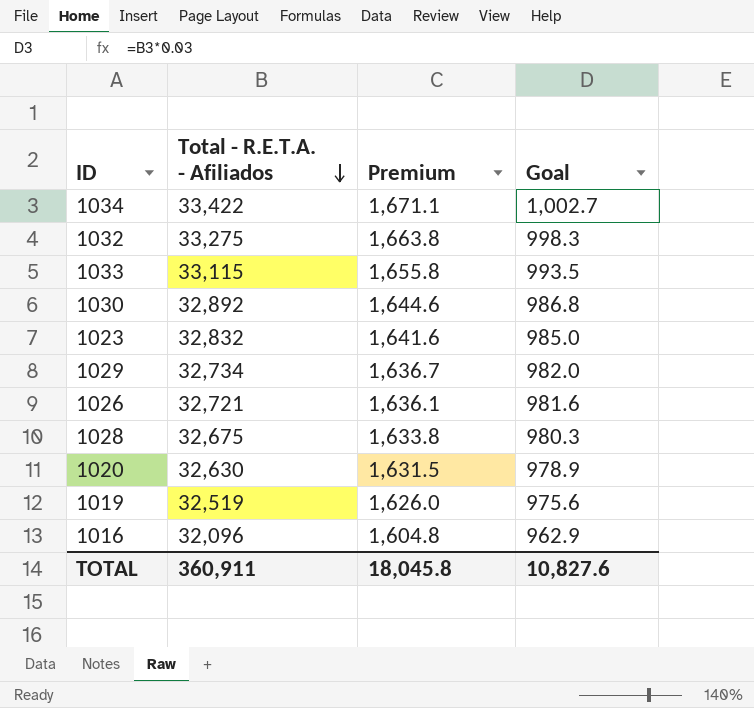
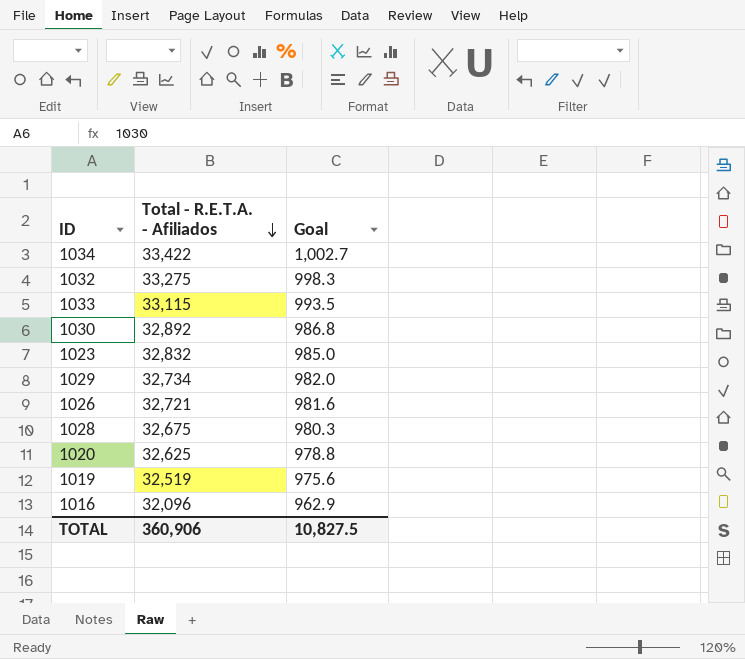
column Premium | formula: [Total - R.E.T.A. - Afiliados] * 0.05 -> none
1020 | Total - R.E.T.A. - Afiliados: 32,630 -> 32,625
1020 | Goal: 978.9 -> 978.8
TOTAL | Total - R.E.T.A. - Afiliados: 360,911 -> 360,906
TOTAL | Goal: 10,827.6 -> 10,827.5

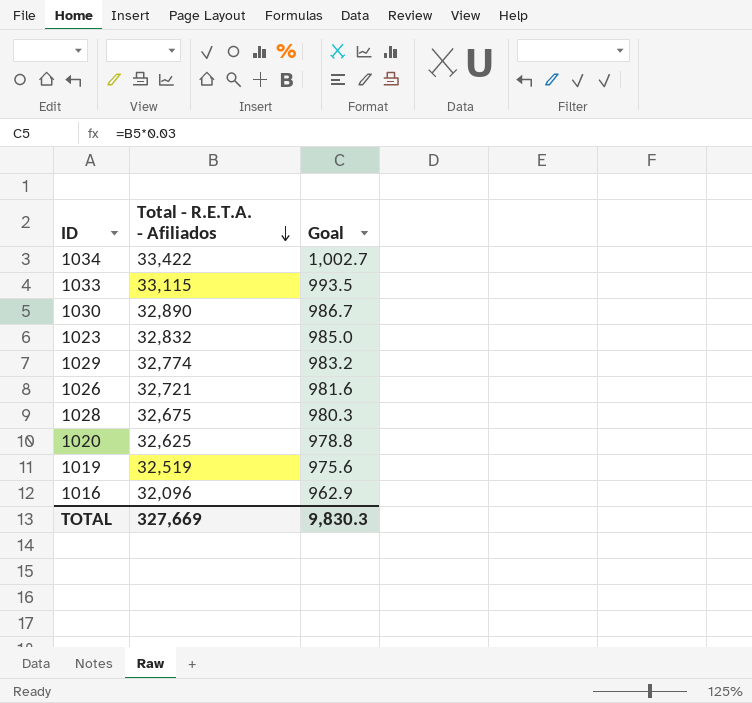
row 1032: 33,275 | 998.3 -> none
1030 | Total - R.E.T.A. - Afiliados: 32,892 -> 32,890
1030 | Goal: 986.8 -> 986.7
1029 | Total - R.E.T.A. - Afiliados: 32,734 -> 32,774
1029 | Goal: 982.0 -> 983.2
TOTAL | Total - R.E.T.A. - Afiliados: 360,906 -> 327,669
TOTAL | Goal: 10,827.5 -> 9,830.3

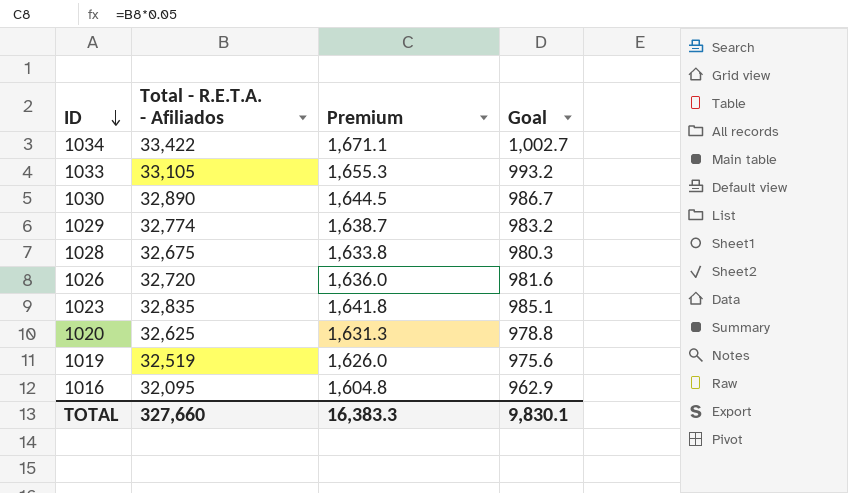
row order: Total - R.E.T.A. - Afiliados descending -> ID descending
column Premium | formula: none -> [Total - R.E.T.A. - Afiliados] * 0.05
1033 | Total - R.E.T.A. - Afiliados: 33,115 -> 33,105
1033 | Goal: 993.5 -> 993.2
1026 | Total - R.E.T.A. - Afiliados: 32,721 -> 32,720
1023 | Total - R.E.T.A. - Afiliados: 32,832 -> 32,835
1023 | Goal: 985.0 -> 985.1
1016 | Total - R.E.T.A. - Afiliados: 32,096 -> 32,095
TOTAL | Total - R.E.T.A. - Afiliados: 327,669 -> 327,660
TOTAL | Goal: 9,830.3 -> 9,830.1

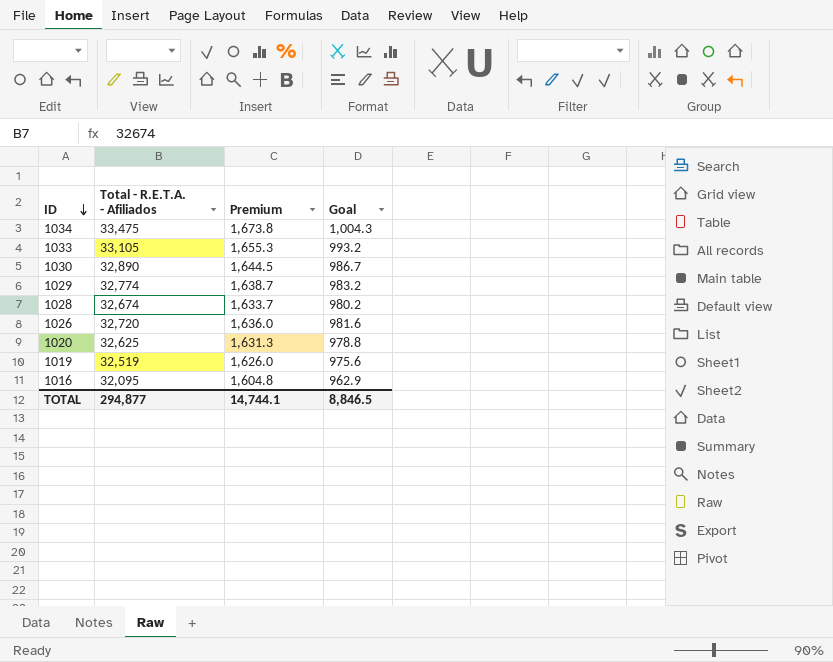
row 1023: 32,835 | 1,641.8 | 985.1 -> none
1034 | Total - R.E.T.A. - Afiliados: 33,422 -> 33,475
1034 | Premium: 1,671.1 -> 1,673.8
1034 | Goal: 1,002.7 -> 1,004.3
1028 | Total - R.E.T.A. - Afiliados: 32,675 -> 32,674
1028 | Premium: 1,633.8 -> 1,633.7
1028 | Goal: 980.3 -> 980.2
TOTAL | Total - R.E.T.A. - Afiliados: 327,660 -> 294,877
TOTAL | Premium: 16,383.3 -> 14,744.1
TOTAL | Goal: 9,830.1 -> 8,846.5

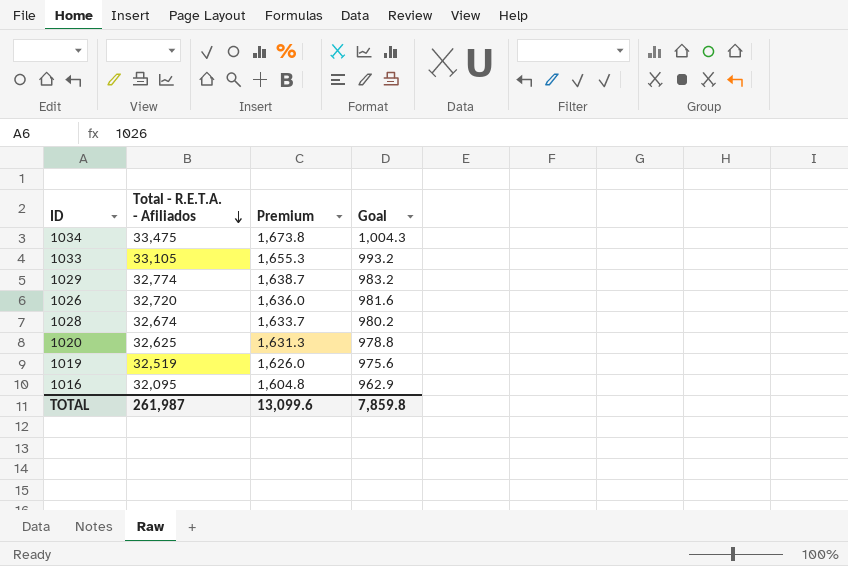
row order: ID descending -> Total - R.E.T.A. - Afiliados descending
row 1030: 32,890 | 1,644.5 | 986.7 -> none
TOTAL | Total - R.E.T.A. - Afiliados: 294,877 -> 261,987
TOTAL | Premium: 14,744.1 -> 13,099.6
TOTAL | Goal: 8,846.5 -> 7,859.8

